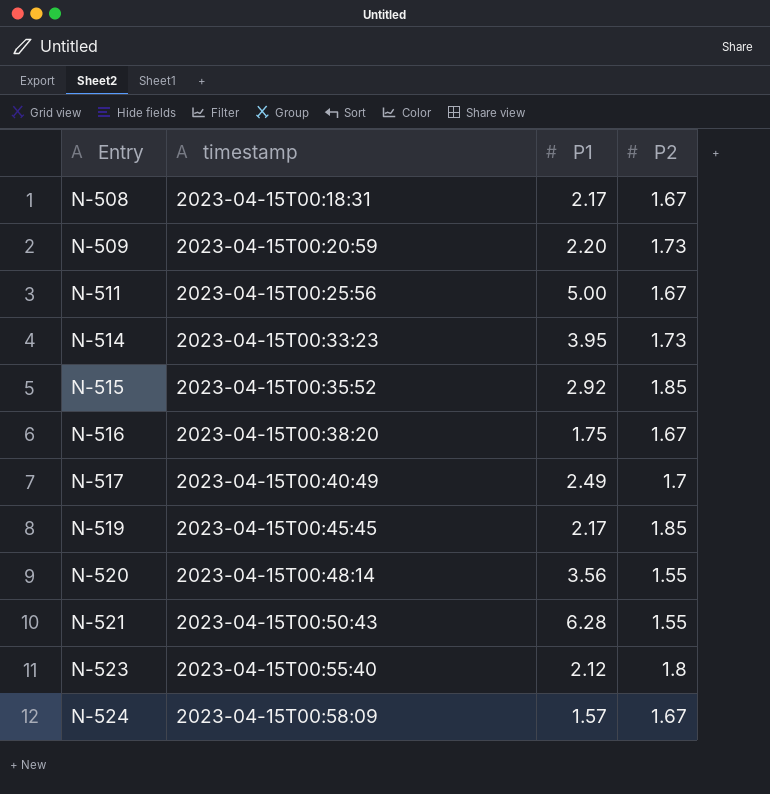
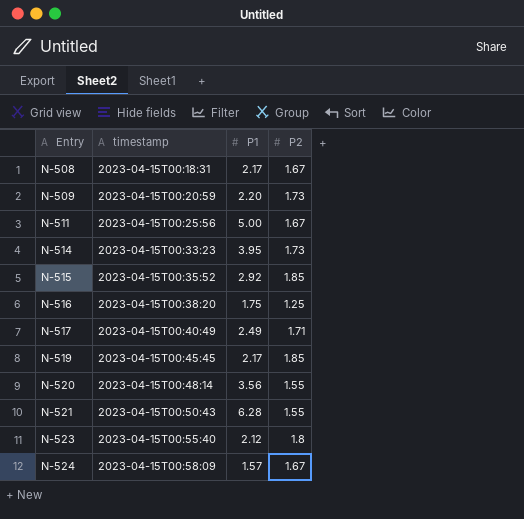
N-516 | P2: 1.67 -> 1.25
N-517 | P2: 1.7 -> 1.71

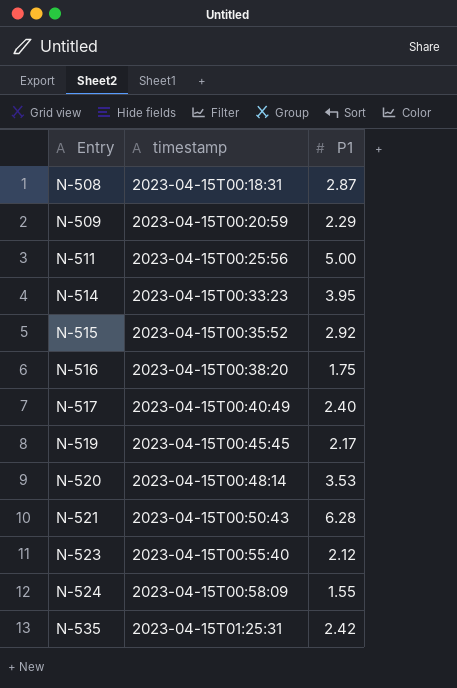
column P2 | position: 4 -> none
N-508 | P1: 2.17 -> 2.87
N-509 | P1: 2.20 -> 2.29
N-517 | P1: 2.49 -> 2.40
N-520 | P1: 3.56 -> 3.53
N-524 | P1: 1.57 -> 1.55
row N-535: none -> 2023-04-15T01:25:31 | 2.42

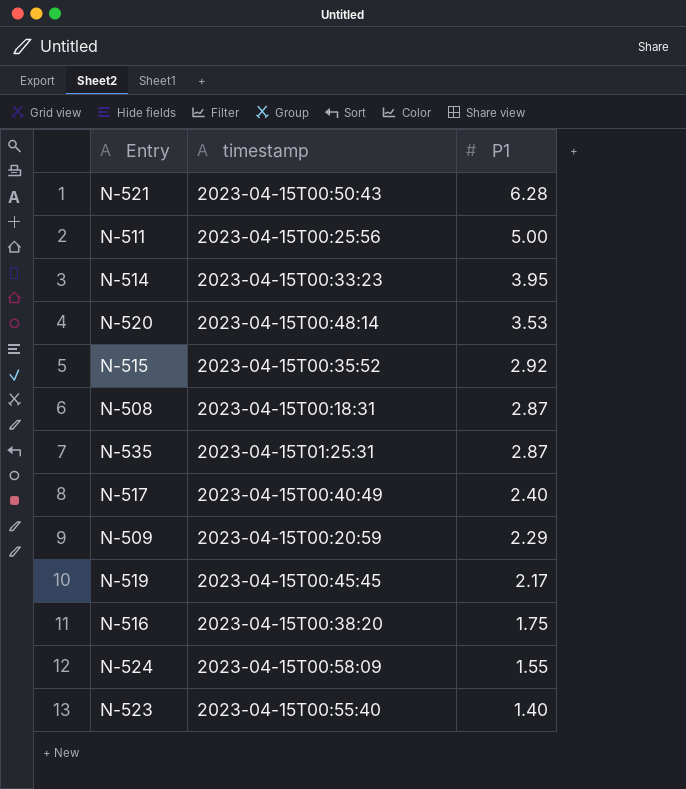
row order: Entry ascending -> P1 descending
N-535 | P1: 2.42 -> 2.87
N-523 | P1: 2.12 -> 1.40

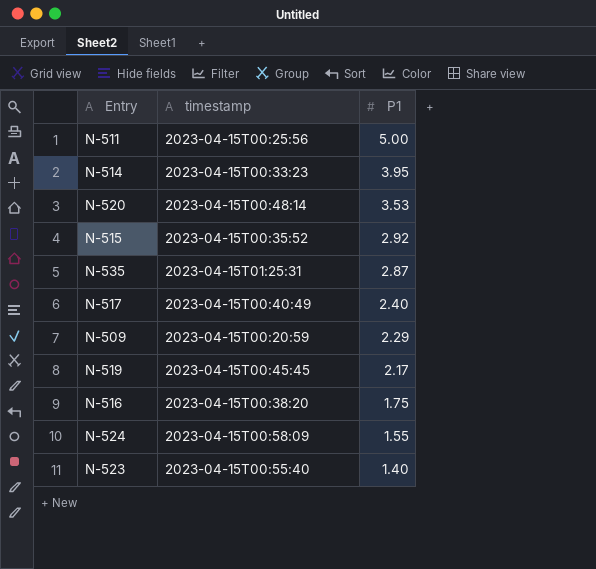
row N-521: 2023-04-15T00:50:43 | 6.28 -> none
row N-508: 2023-04-15T00:18:31 | 2.87 -> none

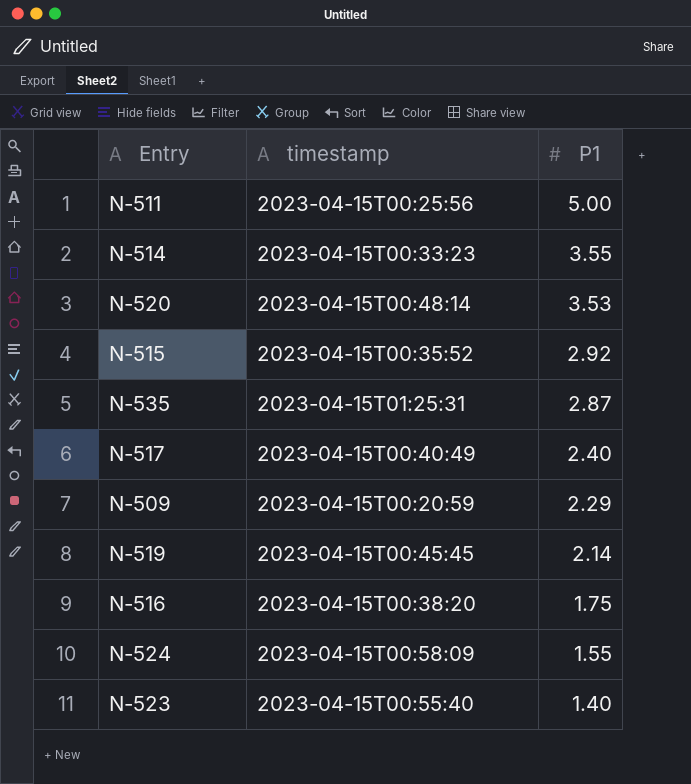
N-514 | P1: 3.95 -> 3.55
N-519 | P1: 2.17 -> 2.14

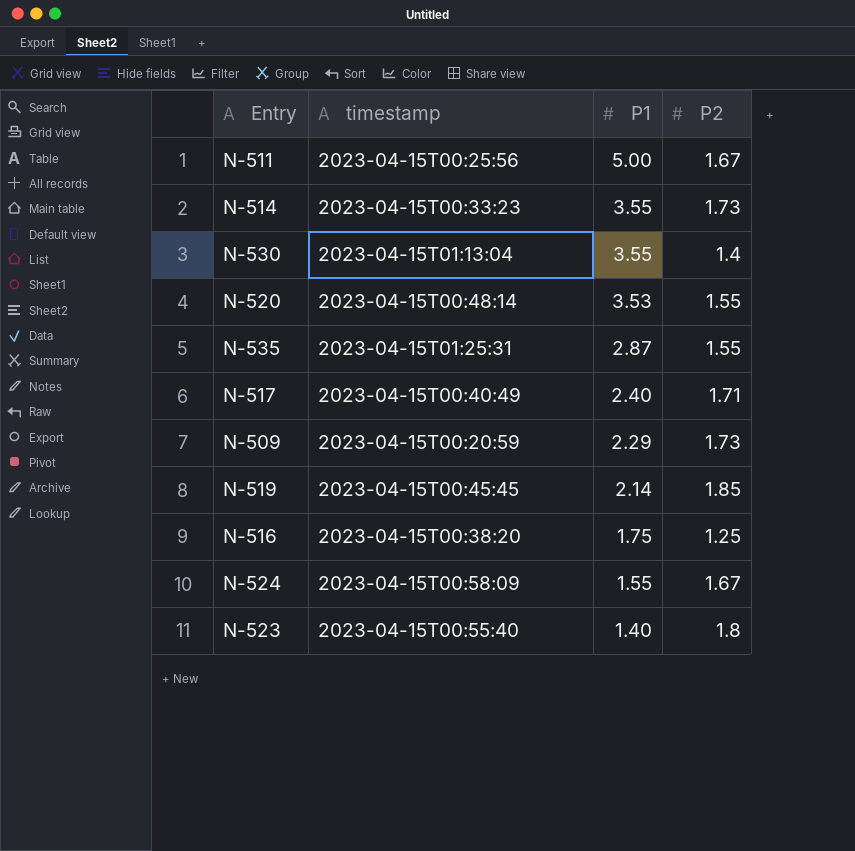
column P2 | position: none -> 4
row N-515: 2023-04-15T00:35:52 | 2.92 -> none
row N-530: none -> 2023-04-15T01:13:04 | 3.55 | 1.4

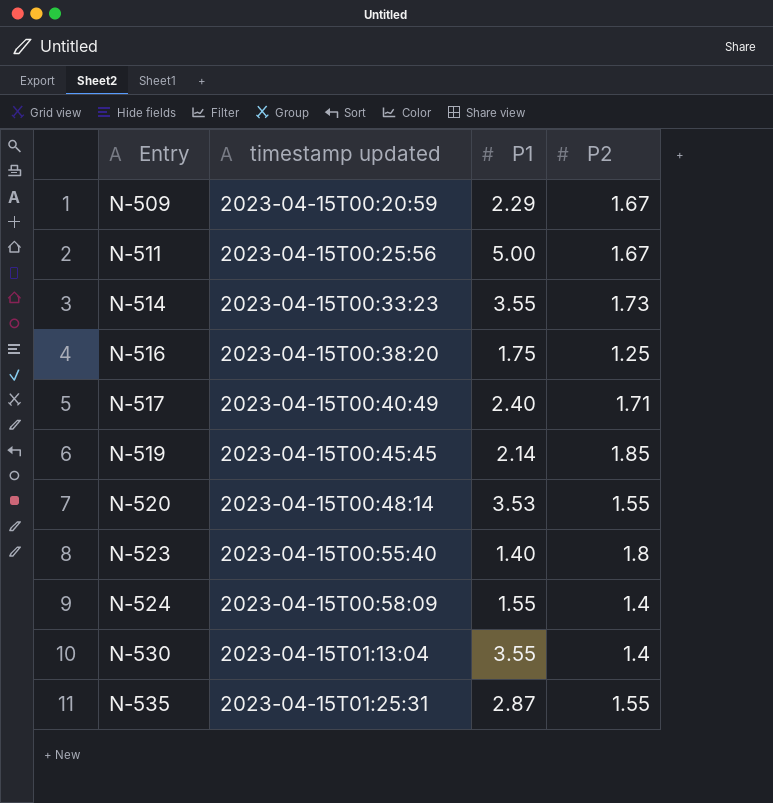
row order: P1 descending -> Entry ascending
column name: timestamp -> timestamp updated
N-509 | P2: 1.73 -> 1.67
N-524 | P2: 1.67 -> 1.4

